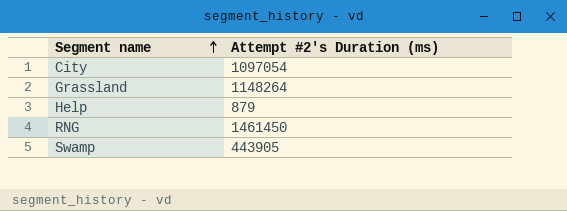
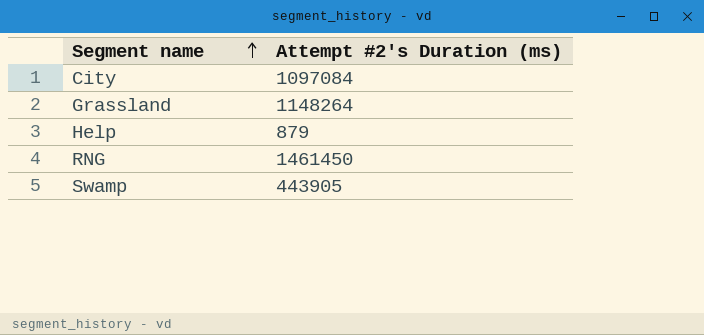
City | Attempt #2's Duration (ms): 1097054 -> 1097084

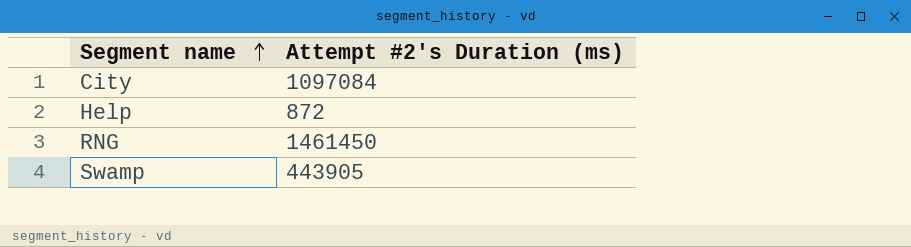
row Grassland: 1148264 -> none
Help | Attempt #2's Duration (ms): 879 -> 872

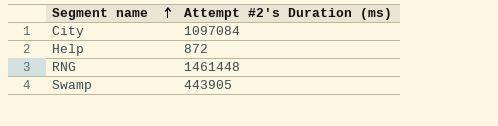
RNG | Attempt #2's Duration (ms): 1461450 -> 1461448

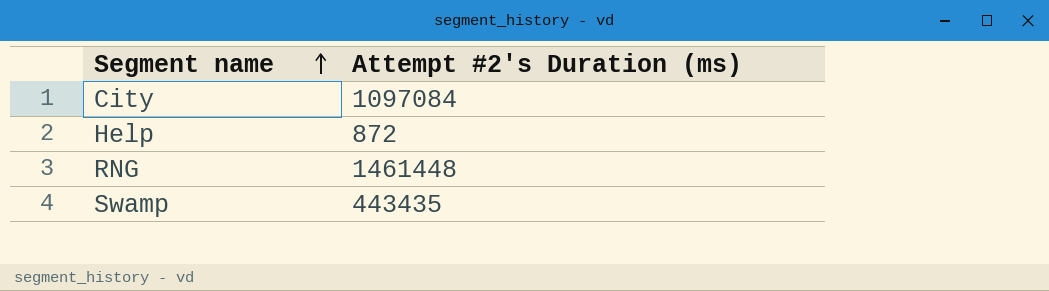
Swamp | Attempt #2's Duration (ms): 443905 -> 443435

